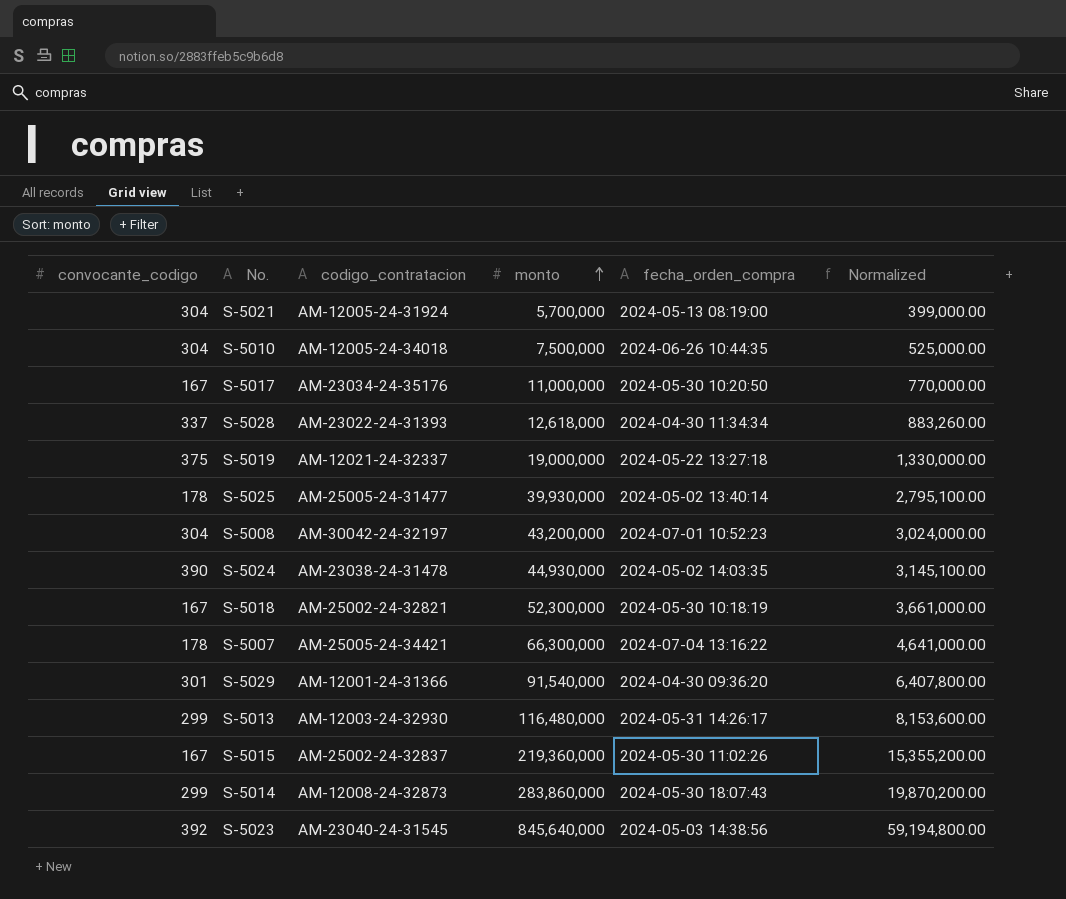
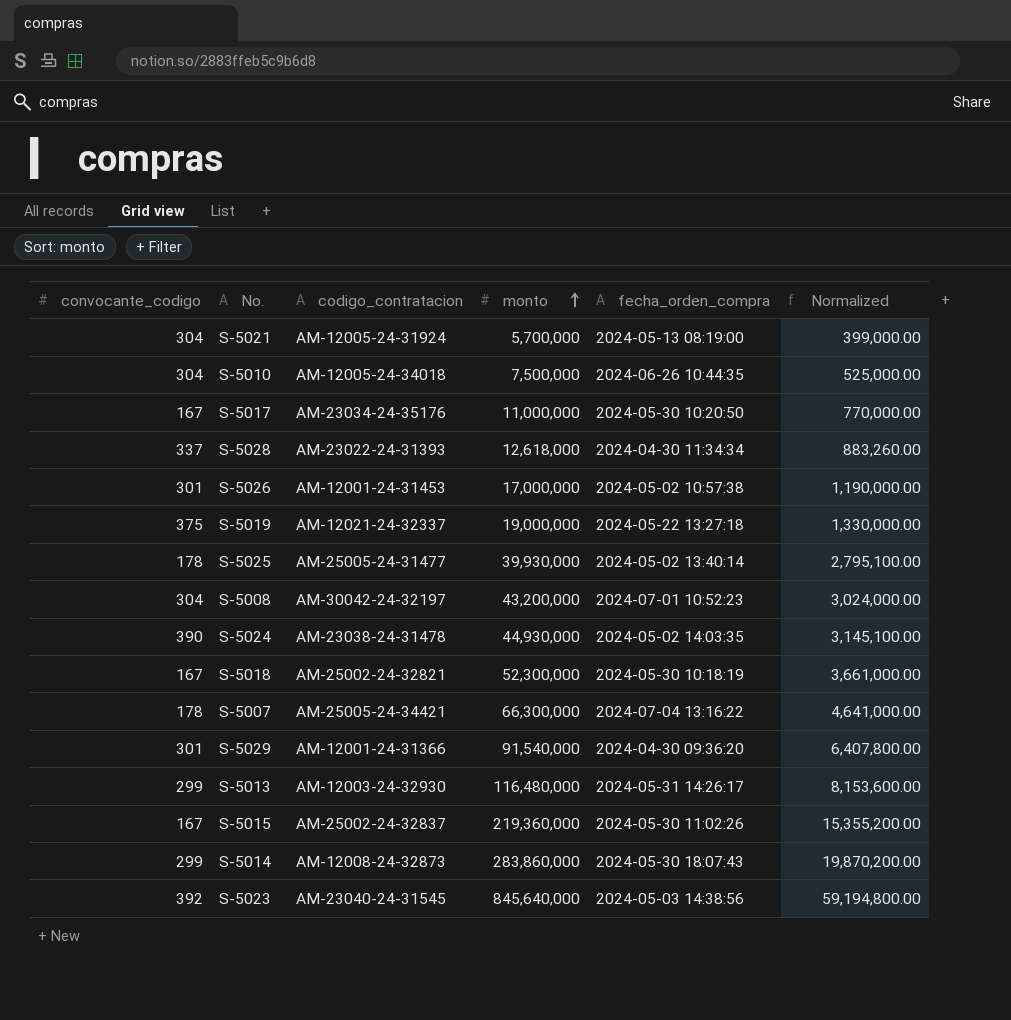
row S-5026: none -> 301 | AM-12001-24-31453 | 17,000,000 | 2024-05-02 10:57:38 | 1,190,000.00

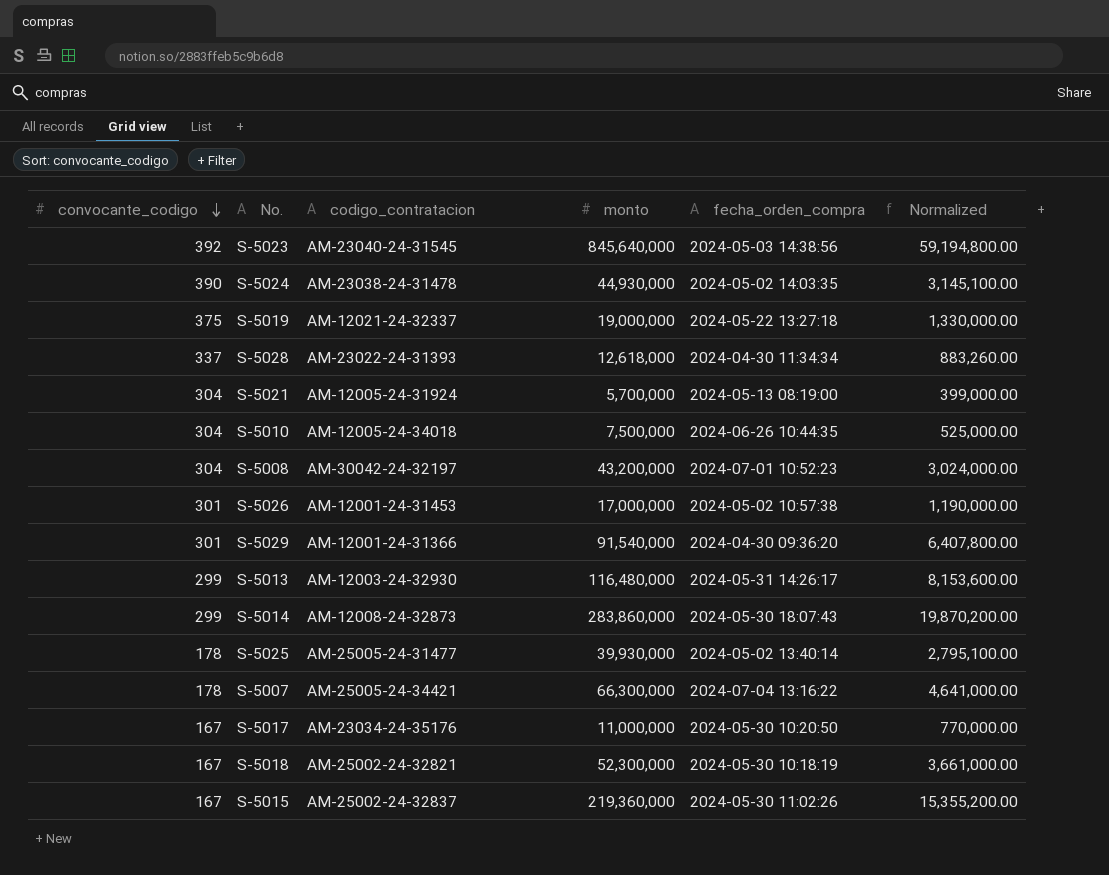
row order: monto ascending -> convocante_codigo descending

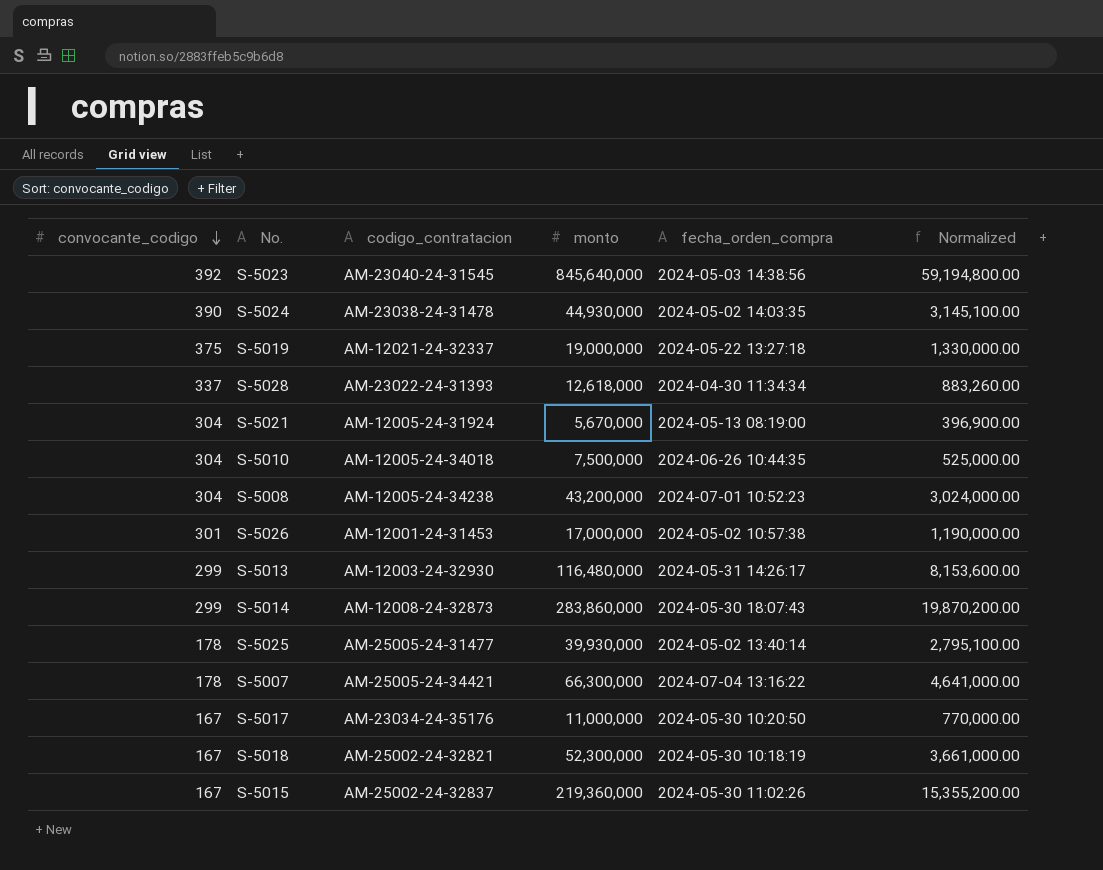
row S-5029: 301 | AM-12001-24-31366 | 91,540,000 | 2024-04-30 09:36:20 | 6,407,800.00 -> none
S-5021 | monto: 5,700,000 -> 5,670,000
S-5021 | Normalized: 399,000.00 -> 396,900.00
S-5008 | codigo_contratacion: AM-30042-24-32197 -> AM-12005-24-34238

